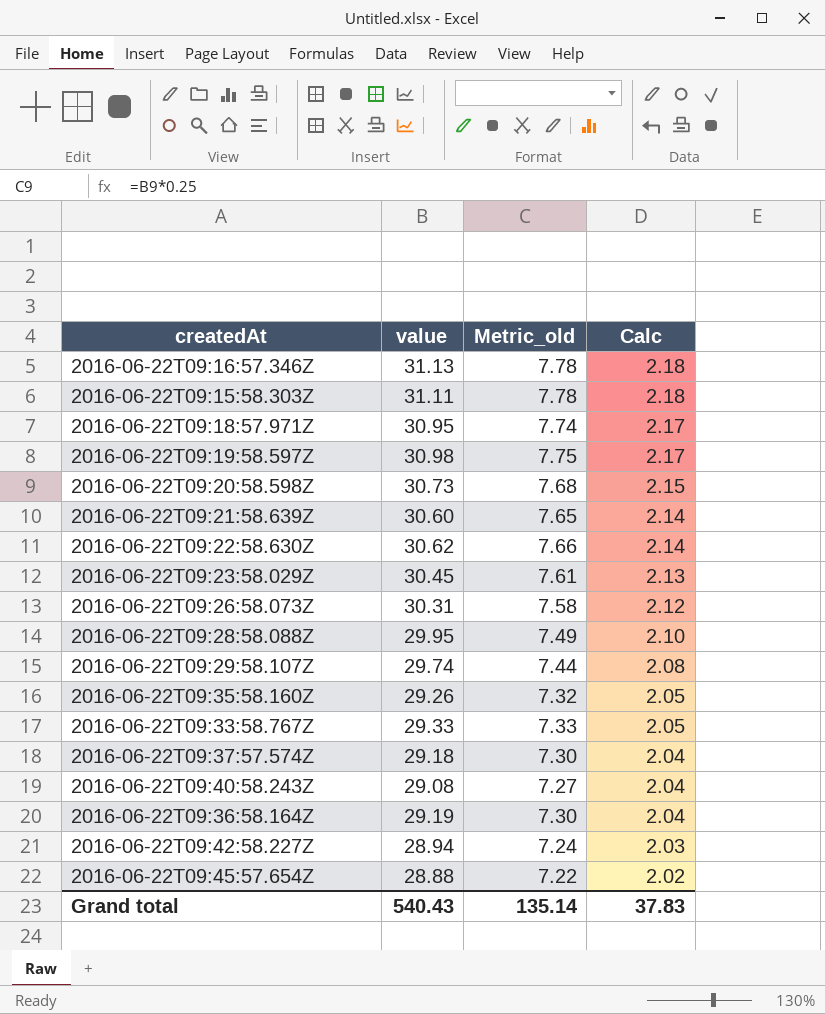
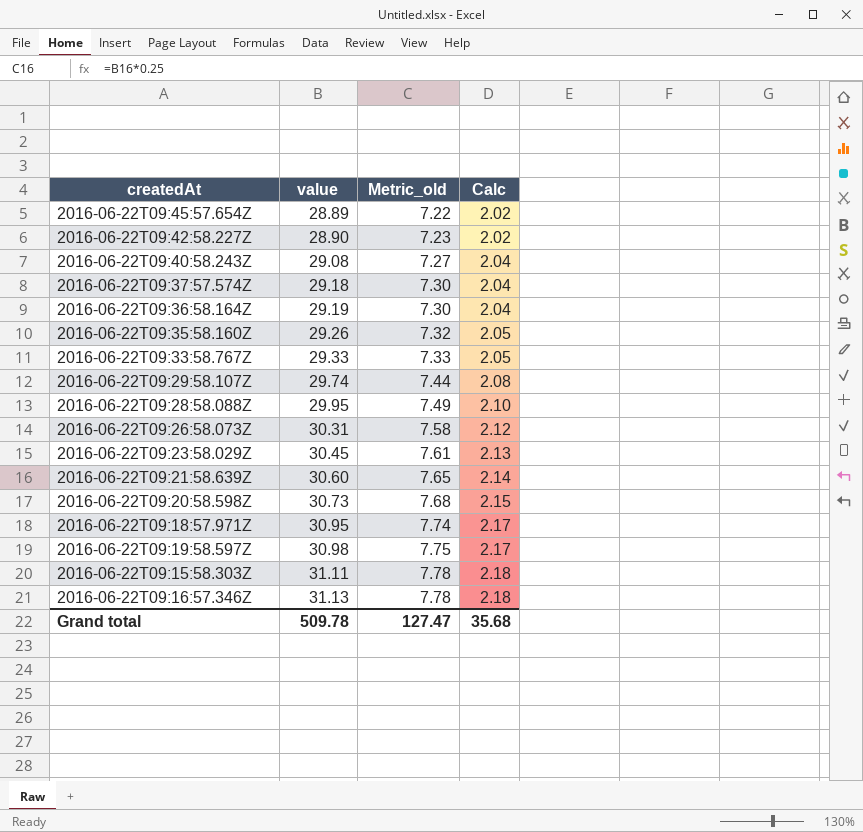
row order: Calc descending -> value ascending
row 2016-06-22T09:22:58.630Z: 30.62 | 7.66 | 2.14 -> none
2016-06-22T09:45:57.654Z | value: 28.88 -> 28.89
2016-06-22T09:42:58.227Z | value: 28.94 -> 28.90
2016-06-22T09:42:58.227Z | Metric_old: 7.24 -> 7.23
2016-06-22T09:42:58.227Z | Calc: 2.03 -> 2.02
Grand total | value: 540.43 -> 509.78
Grand total | Metric_old: 135.14 -> 127.47
Grand total | Calc: 37.83 -> 35.68

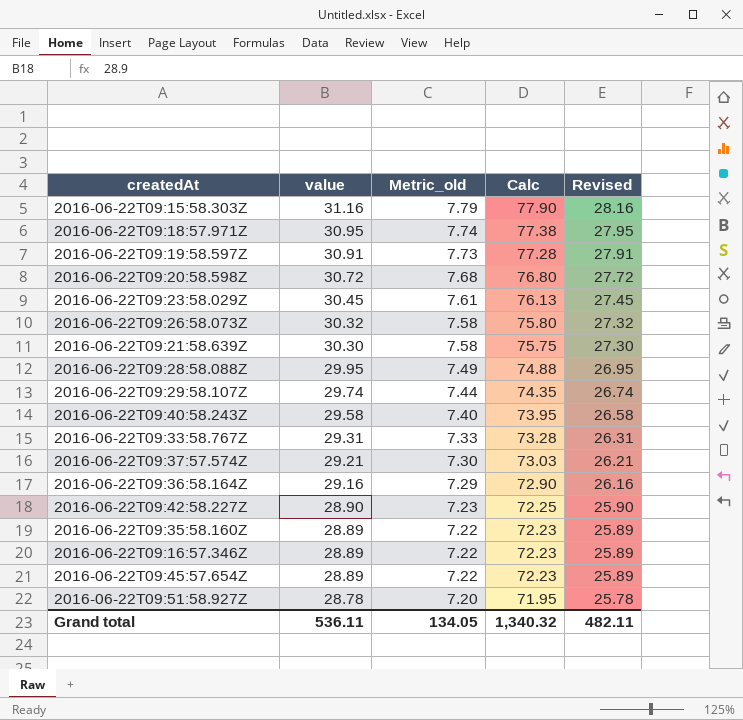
row order: value ascending -> value descending
column Calc | formula: [value] * 0.07 -> [value] * 2.5
column Revised | formula: none -> [value] - 3
2016-06-22T09:15:58.303Z | value: 31.11 -> 31.16
2016-06-22T09:15:58.303Z | Metric_old: 7.78 -> 7.79
2016-06-22T09:19:58.597Z | value: 30.98 -> 30.91
2016-06-22T09:19:58.597Z | Metric_old: 7.75 -> 7.73
2016-06-22T09:20:58.598Z | value: 30.73 -> 30.72
2016-06-22T09:26:58.073Z | value: 30.31 -> 30.32
2016-06-22T09:21:58.639Z | value: 30.60 -> 30.30
2016-06-22T09:21:58.639Z | Metric_old: 7.65 -> 7.58
2016-06-22T09:40:58.243Z | value: 29.08 -> 29.58
2016-06-22T09:40:58.243Z | Metric_old: 7.27 -> 7.40
2016-06-22T09:33:58.767Z | value: 29.33 -> 29.31
2016-06-22T09:37:57.574Z | value: 29.18 -> 29.21
2016-06-22T09:36:58.164Z | value: 29.19 -> 29.16
2016-06-22T09:36:58.164Z | Metric_old: 7.30 -> 7.29
2016-06-22T09:35:58.160Z | value: 29.26 -> 28.89
2016-06-22T09:35:58.160Z | Metric_old: 7.32 -> 7.22
2016-06-22T09:16:57.346Z | value: 31.13 -> 28.89
2016-06-22T09:16:57.346Z | Metric_old: 7.78 -> 7.22
row 2016-06-22T09:51:58.927Z: none -> 28.78 | 7.20 | 71.95 | 25.78
Grand total | value: 509.78 -> 536.11
Grand total | Metric_old: 127.47 -> 134.05
Grand total | Calc: 35.68 -> 1,340.32

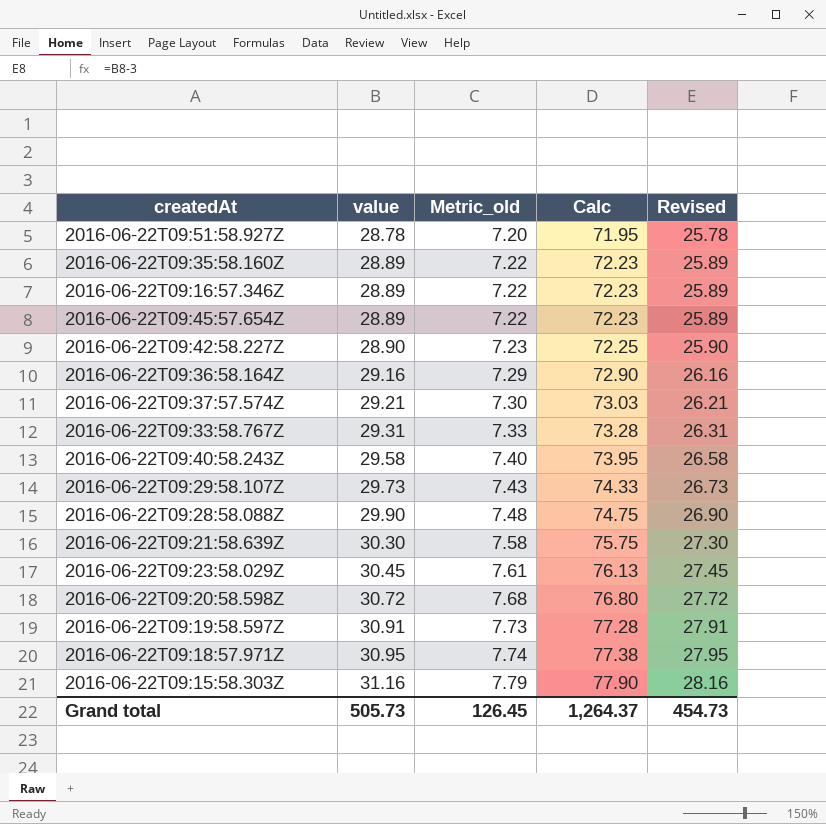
row order: value descending -> value ascending
row 2016-06-22T09:26:58.073Z: 30.32 | 7.58 | 75.80 | 27.32 -> none
2016-06-22T09:29:58.107Z | value: 29.74 -> 29.73
2016-06-22T09:29:58.107Z | Metric_old: 7.44 -> 7.43
2016-06-22T09:29:58.107Z | Calc: 74.35 -> 74.33
2016-06-22T09:29:58.107Z | Revised: 26.74 -> 26.73
2016-06-22T09:28:58.088Z | value: 29.95 -> 29.90
2016-06-22T09:28:58.088Z | Metric_old: 7.49 -> 7.48
2016-06-22T09:28:58.088Z | Calc: 74.88 -> 74.75
2016-06-22T09:28:58.088Z | Revised: 26.95 -> 26.90
Grand total | value: 536.11 -> 505.73
Grand total | Metric_old: 134.05 -> 126.45
Grand total | Calc: 1,340.32 -> 1,264.37
Grand total | Revised: 482.11 -> 454.73

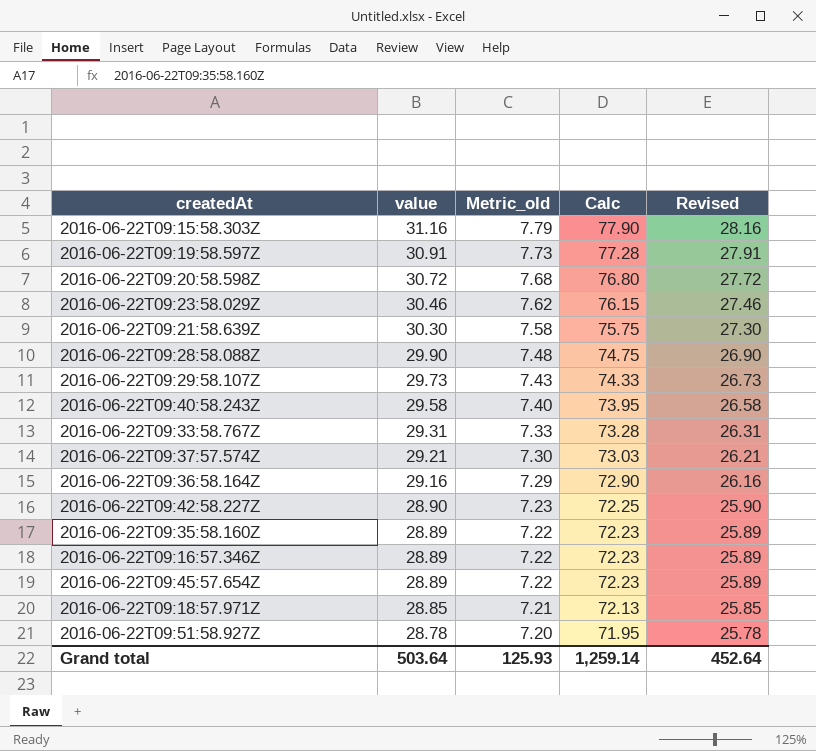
row order: value ascending -> value descending
2016-06-22T09:23:58.029Z | value: 30.45 -> 30.46
2016-06-22T09:23:58.029Z | Metric_old: 7.61 -> 7.62
2016-06-22T09:23:58.029Z | Calc: 76.13 -> 76.15
2016-06-22T09:23:58.029Z | Revised: 27.45 -> 27.46
2016-06-22T09:18:57.971Z | value: 30.95 -> 28.85
2016-06-22T09:18:57.971Z | Metric_old: 7.74 -> 7.21
2016-06-22T09:18:57.971Z | Calc: 77.38 -> 72.13
2016-06-22T09:18:57.971Z | Revised: 27.95 -> 25.85
Grand total | value: 505.73 -> 503.64
Grand total | Metric_old: 126.45 -> 125.93
Grand total | Calc: 1,264.37 -> 1,259.14
Grand total | Revised: 454.73 -> 452.64

